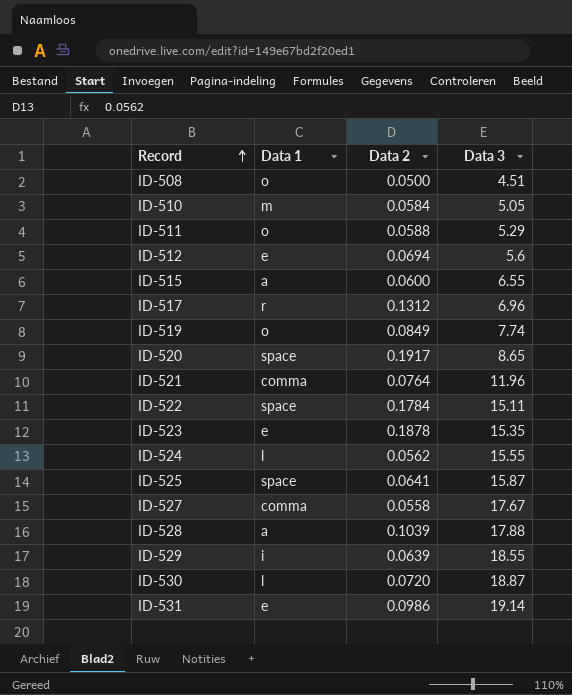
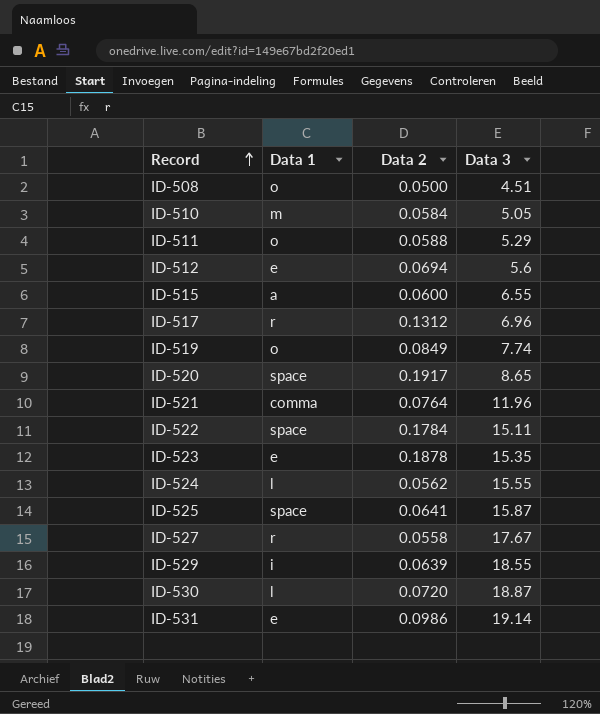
row ID-528: a | 0.1039 | 17.88 -> none
ID-527 | Data 1: comma -> r

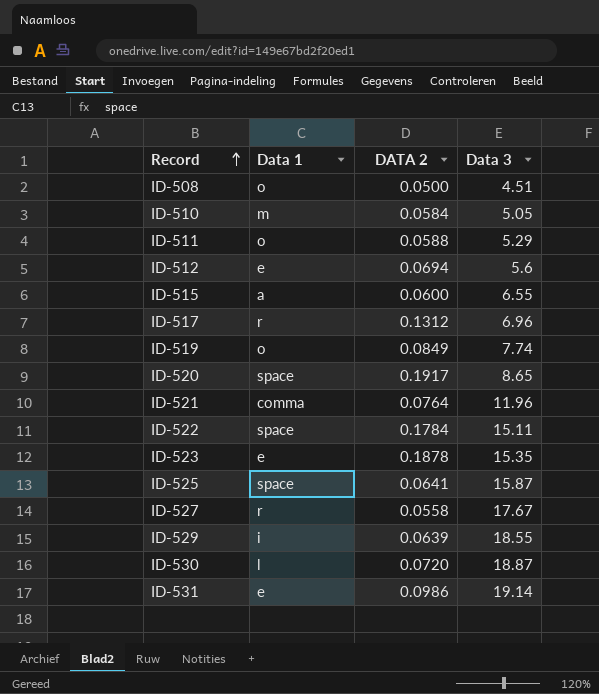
column name: Data 2 -> DATA 2
row ID-524: l | 0.0562 | 15.55 -> none

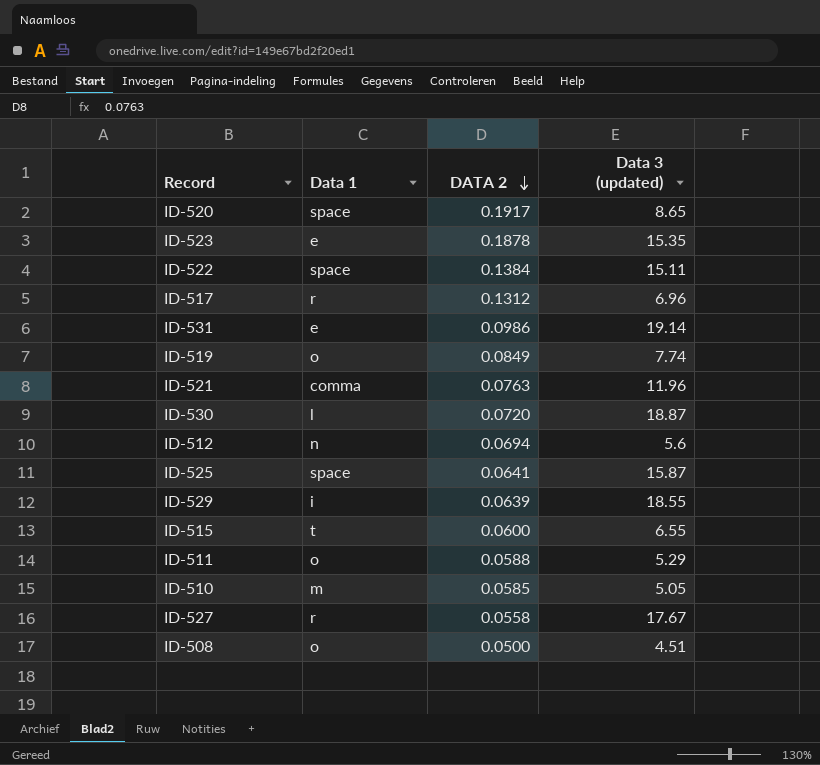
row order: Record ascending -> DATA 2 descending
column name: Data 3 -> Data 3 (updated)
ID-522 | DATA 2: 0.1784 -> 0.1384
ID-521 | DATA 2: 0.0764 -> 0.0763
ID-512 | Data 1: e -> n
ID-515 | Data 1: a -> t
ID-510 | DATA 2: 0.0584 -> 0.0585

